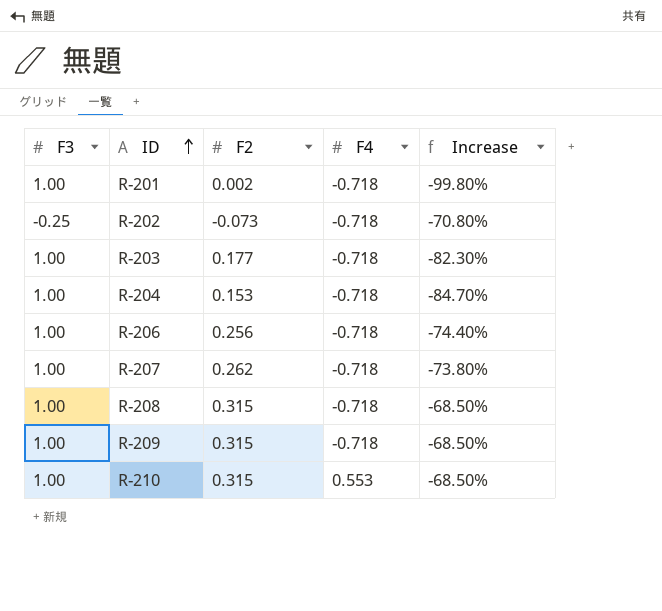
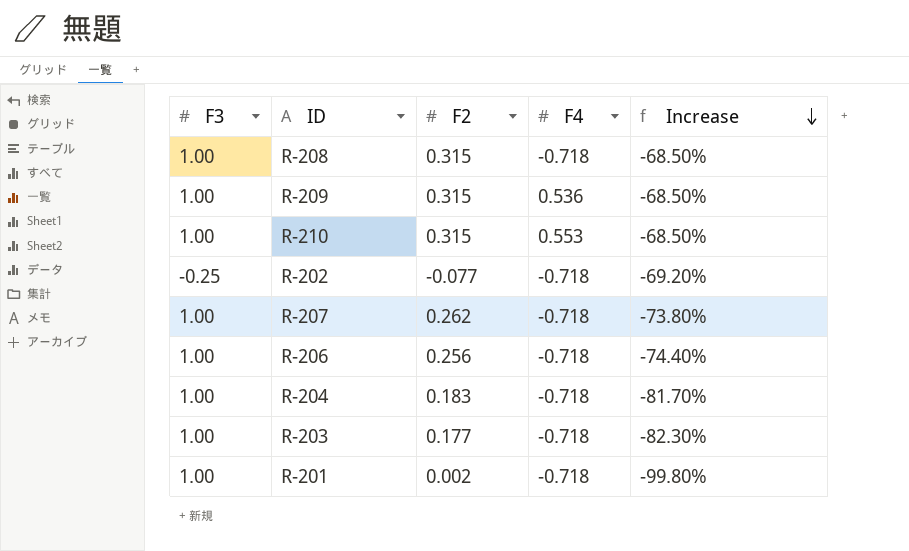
row order: ID ascending -> Increase descending
R-209 | F4: -0.718 -> 0.536
R-202 | F2: -0.073 -> -0.077
R-202 | Increase: -70.80% -> -69.20%
R-204 | F2: 0.153 -> 0.183
R-204 | Increase: -84.70% -> -81.70%

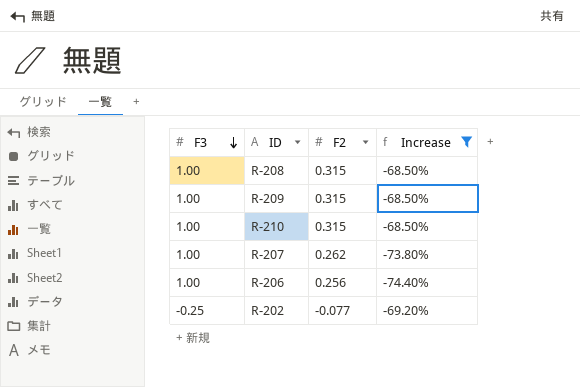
filter: none -> Increase >= -74.40%
row order: Increase descending -> F3 descending
column F4 | position: 4 -> none

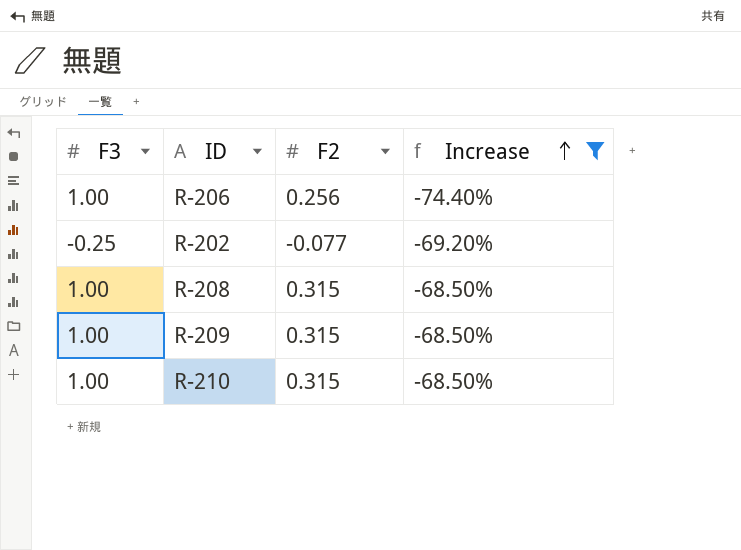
row order: F3 descending -> Increase ascending
row R-207: 1.00 | 0.262 | -73.80% -> none

